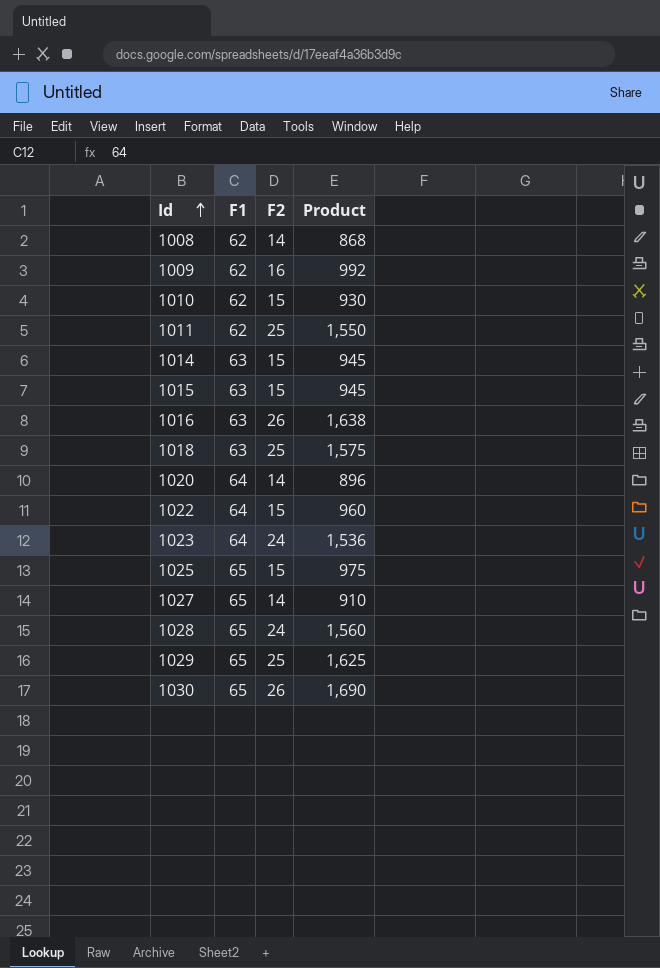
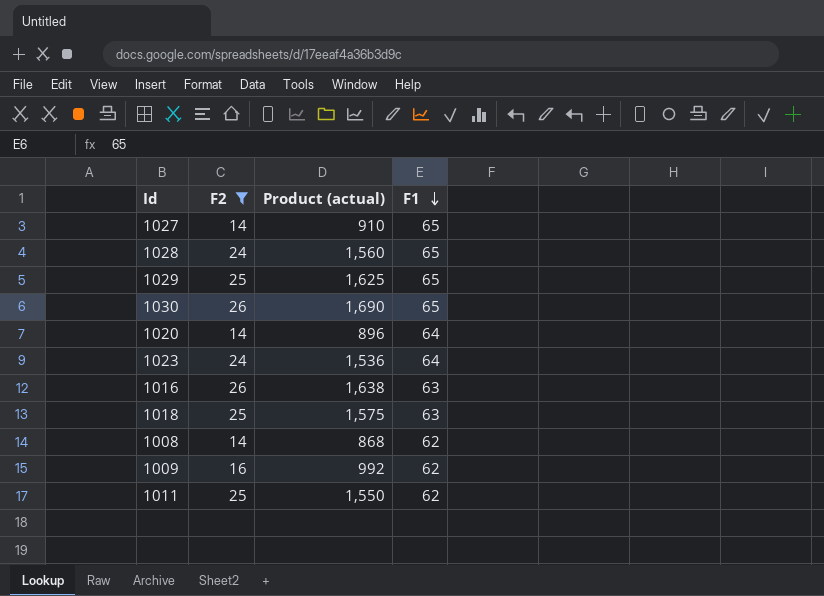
filter: none -> F2 != 15
row order: Id ascending -> F1 descending
column name: Product -> Product (actual)
column F1 | position: 2 -> 4

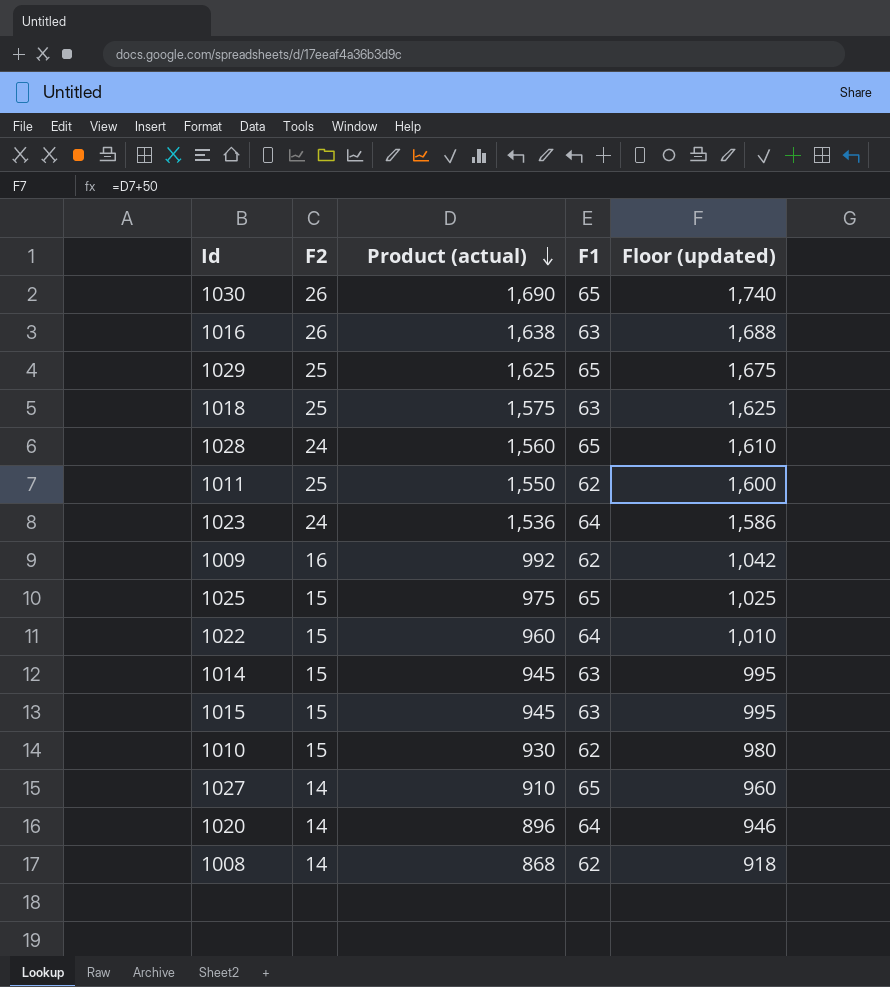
filter: F2 != 15 -> none
row order: F1 descending -> Product (actual) descending
column Floor (updated) | formula: none -> [Product (actual)] + 50

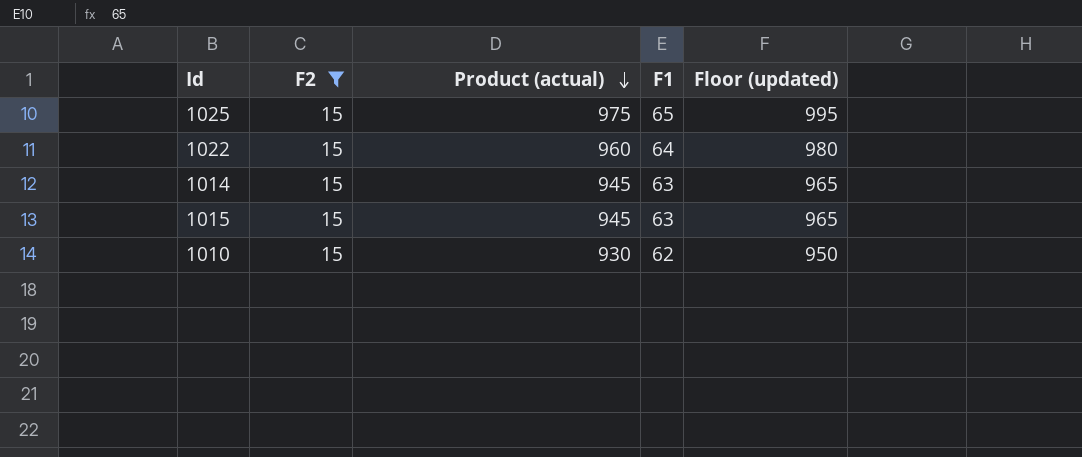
filter: none -> F2 = 15
column Floor (updated) | formula: [Product (actual)] + 50 -> [Product (actual)] + 20

